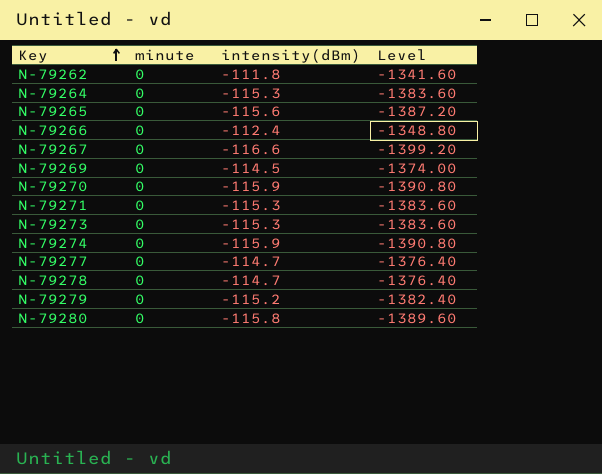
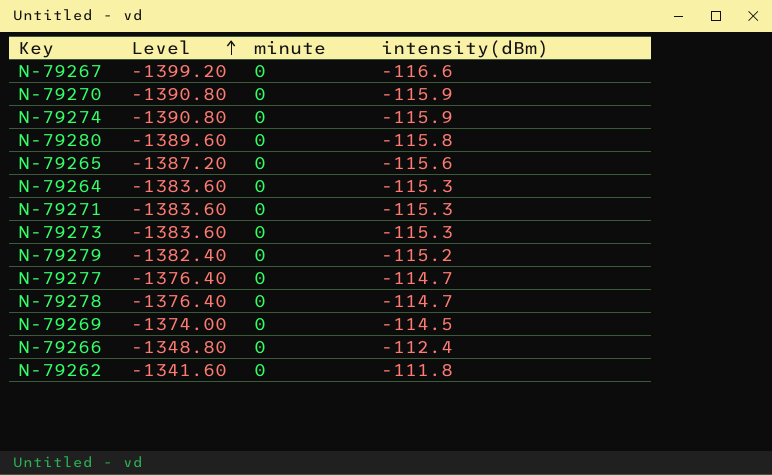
row order: Key ascending -> Level ascending
column Level | position: 4 -> 2

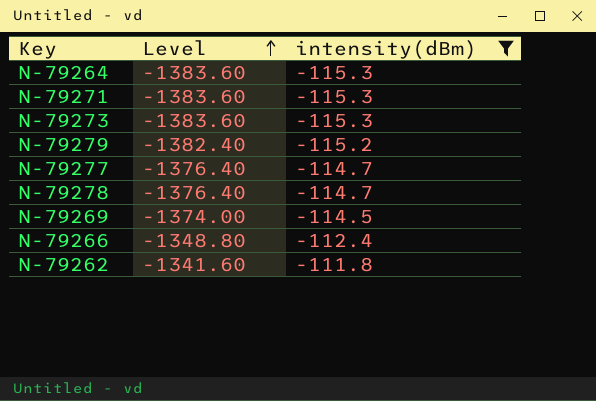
filter: none -> intensity(dBm) >= -115.3
column minute | position: 3 -> none

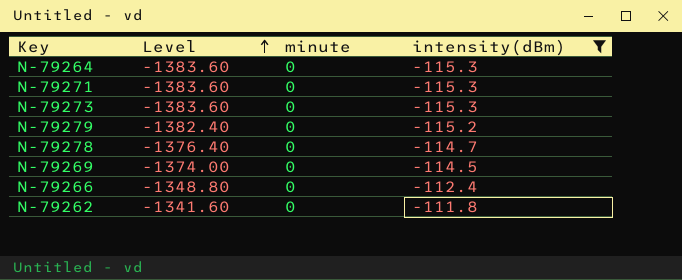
column minute | position: none -> 3
row N-79277: -1376.40 | -114.7 -> none

